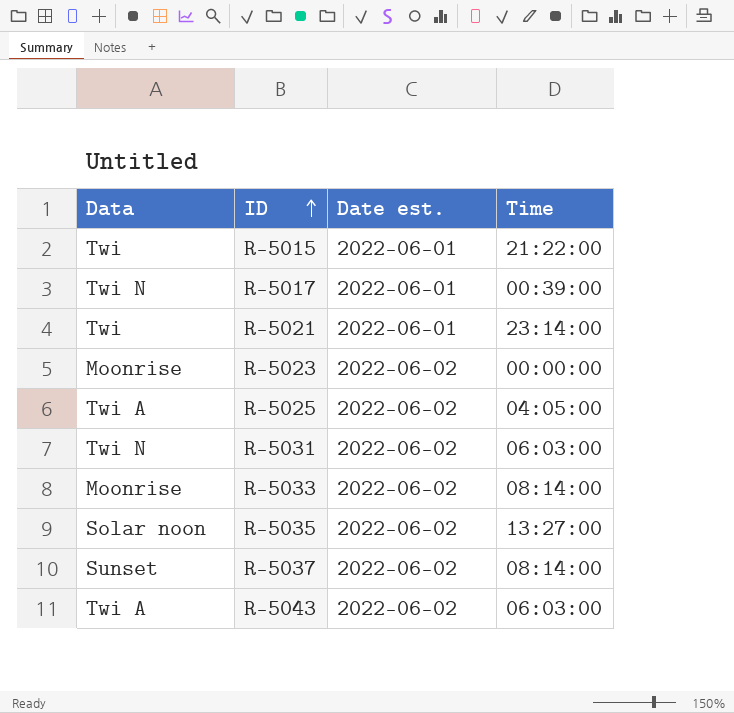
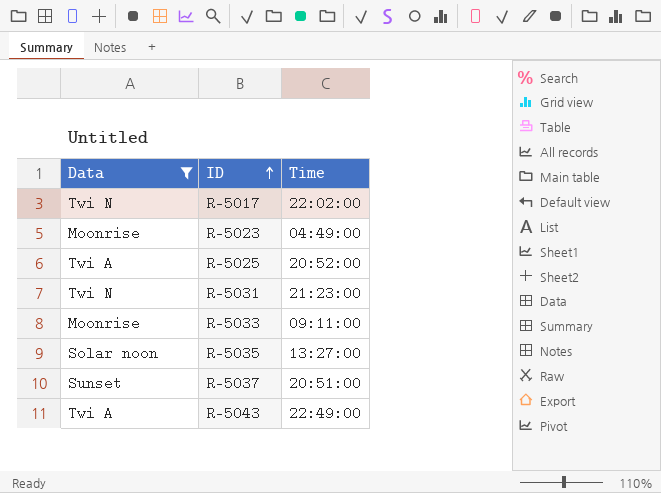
filter: none -> Data != Twi
column Date est. | position: 3 -> none
R-5017 | Time: 00:39:00 -> 22:02:00
R-5023 | Time: 00:00:00 -> 04:49:00
R-5025 | Time: 04:05:00 -> 20:52:00
R-5031 | Time: 06:03:00 -> 21:23:00
R-5033 | Time: 08:14:00 -> 09:11:00
R-5037 | Time: 08:14:00 -> 20:51:00
R-5043 | Time: 06:03:00 -> 22:49:00

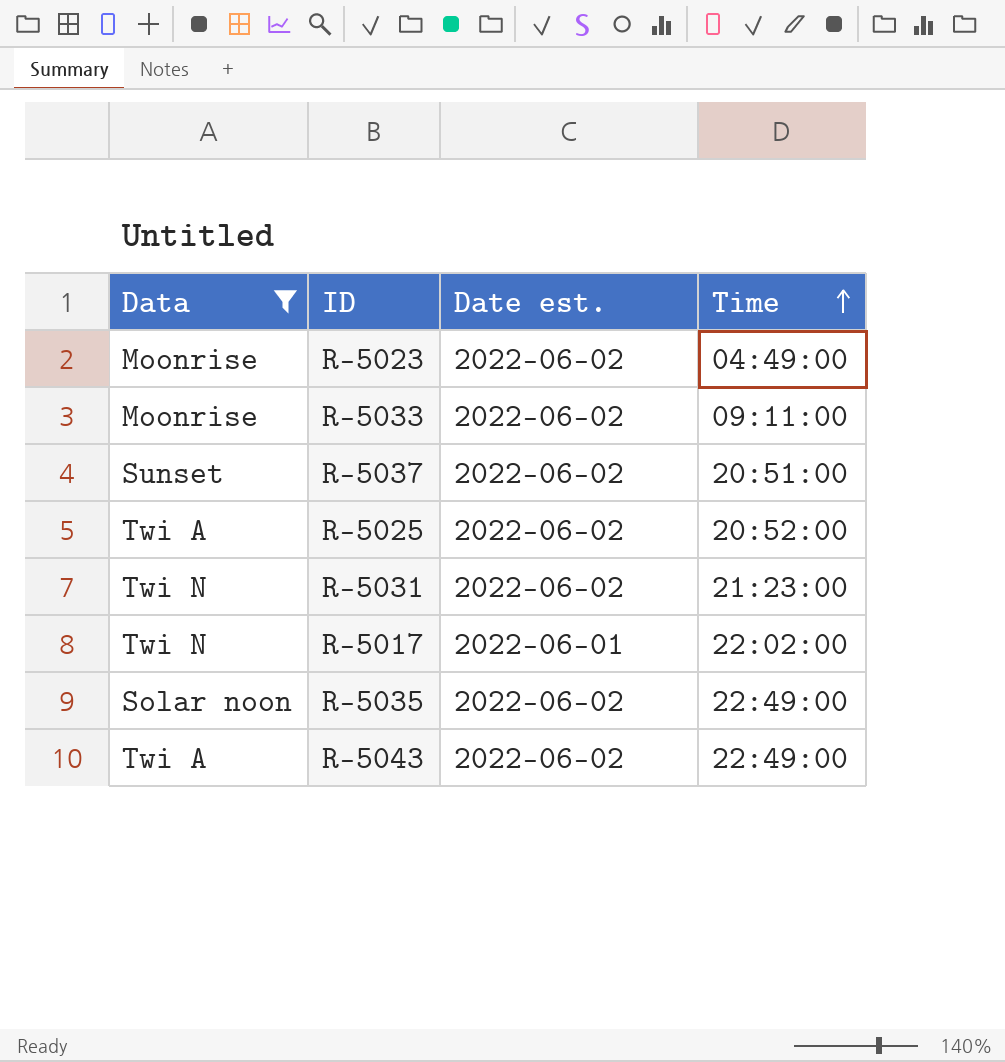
row order: ID ascending -> Time ascending
column Date est. | position: none -> 3
R-5035 | Time: 13:27:00 -> 22:49:00

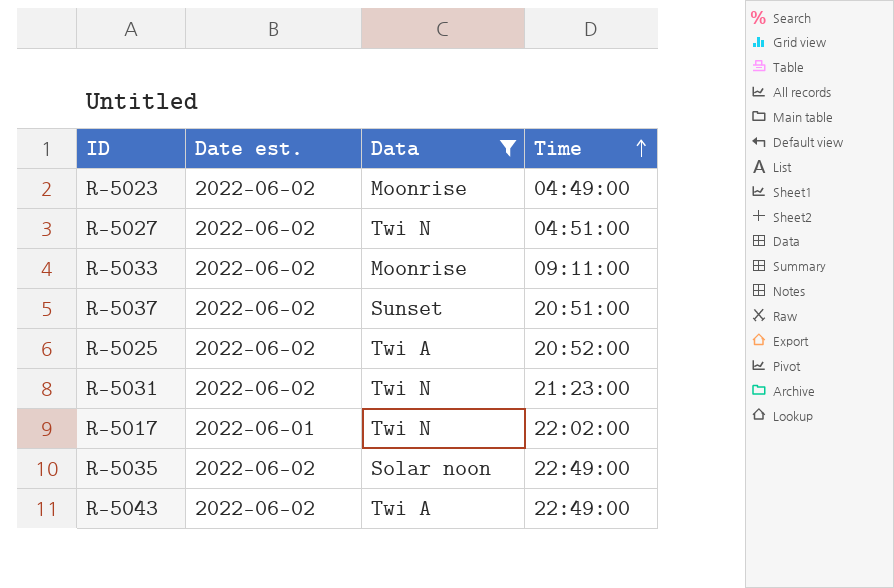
column Data | position: 1 -> 3
row R-5027: none -> 2022-06-02 | Twi N | 04:51:00

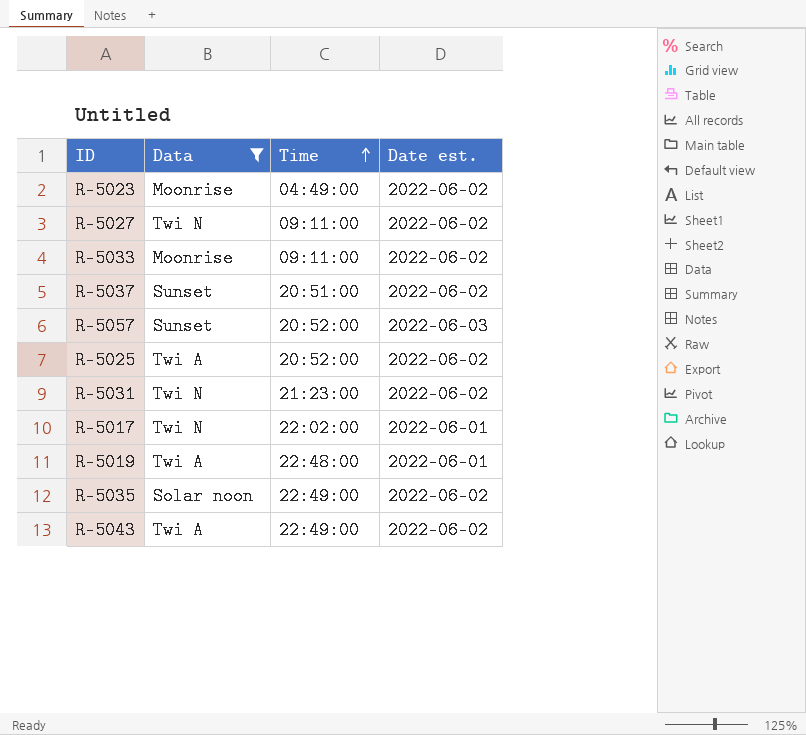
column Date est. | position: 2 -> 4
R-5027 | Time: 04:51:00 -> 09:11:00
row R-5057: none -> Sunset | 20:52:00 | 2022-06-03
row R-5019: none -> Twi A | 22:48:00 | 2022-06-01

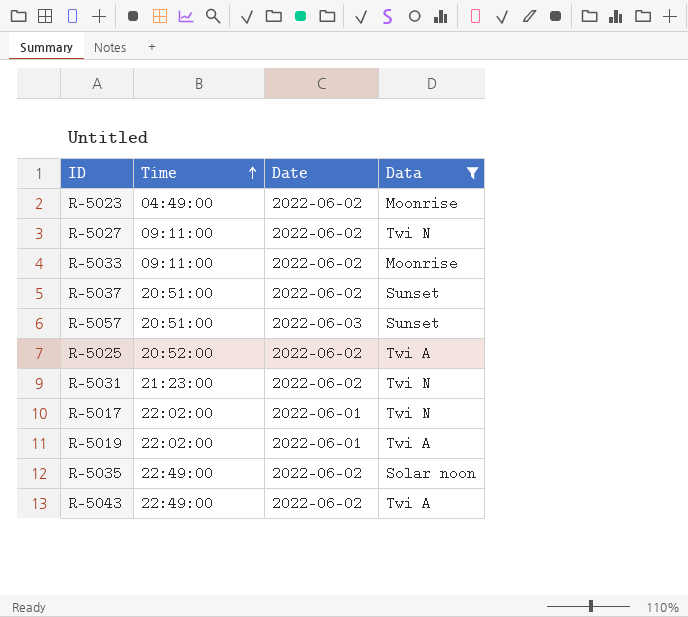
column name: Date est. -> Date
column Data | position: 2 -> 4
R-5057 | Time: 20:52:00 -> 20:51:00
R-5019 | Time: 22:48:00 -> 22:02:00

